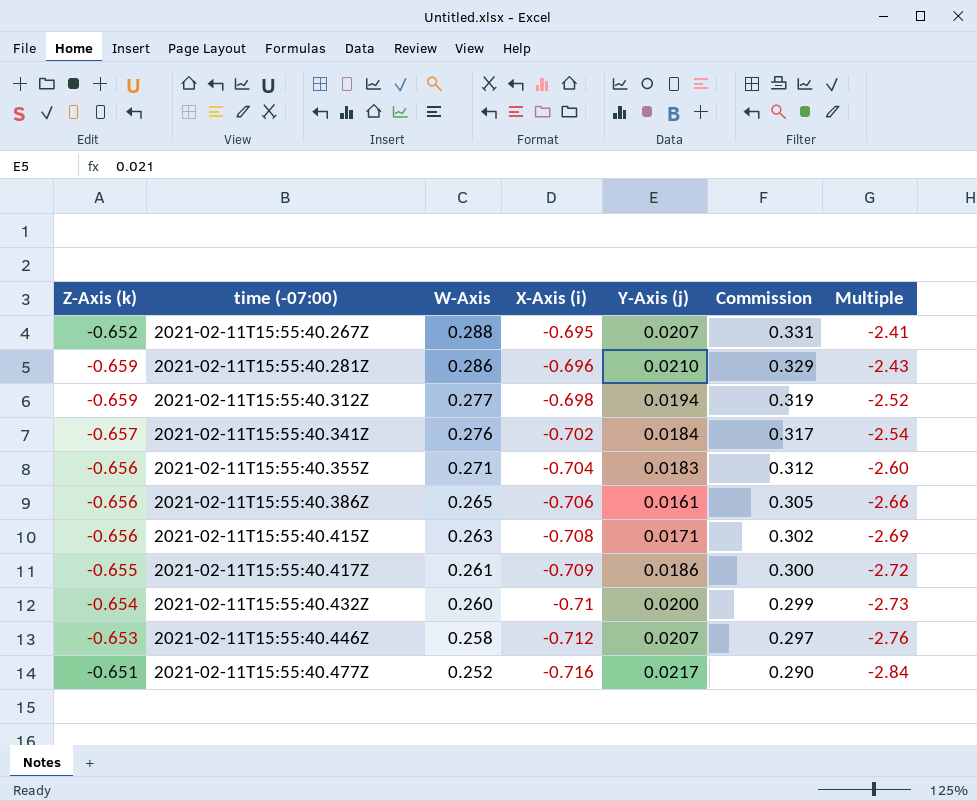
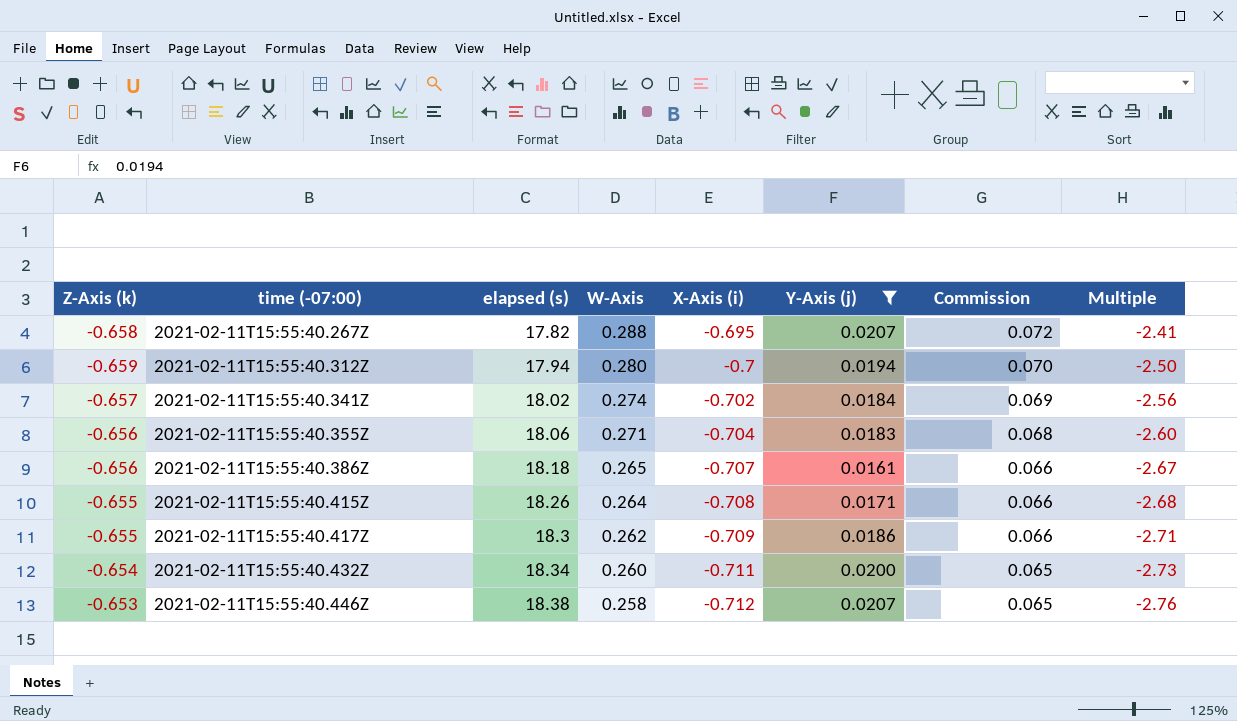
filter: none -> Y-Axis (j) <= 0.0207
column elapsed (s) | position: none -> 3
column Commission | formula: [W-Axis] * 1.15 -> [W-Axis] * 0.25
2021-02-11T15:55:40.267Z | Z-Axis (k): -0.652 -> -0.658
2021-02-11T15:55:40.312Z | W-Axis: 0.277 -> 0.280
2021-02-11T15:55:40.312Z | X-Axis (i): -0.698 -> -0.7
2021-02-11T15:55:40.312Z | Multiple: -2.52 -> -2.50
2021-02-11T15:55:40.341Z | W-Axis: 0.276 -> 0.274
2021-02-11T15:55:40.341Z | Multiple: -2.54 -> -2.56
2021-02-11T15:55:40.386Z | X-Axis (i): -0.706 -> -0.707
2021-02-11T15:55:40.386Z | Multiple: -2.66 -> -2.67
2021-02-11T15:55:40.415Z | Z-Axis (k): -0.656 -> -0.655
2021-02-11T15:55:40.415Z | W-Axis: 0.263 -> 0.264
2021-02-11T15:55:40.415Z | Multiple: -2.69 -> -2.68
2021-02-11T15:55:40.417Z | W-Axis: 0.261 -> 0.262
2021-02-11T15:55:40.417Z | Multiple: -2.72 -> -2.71
2021-02-11T15:55:40.432Z | X-Axis (i): -0.71 -> -0.711

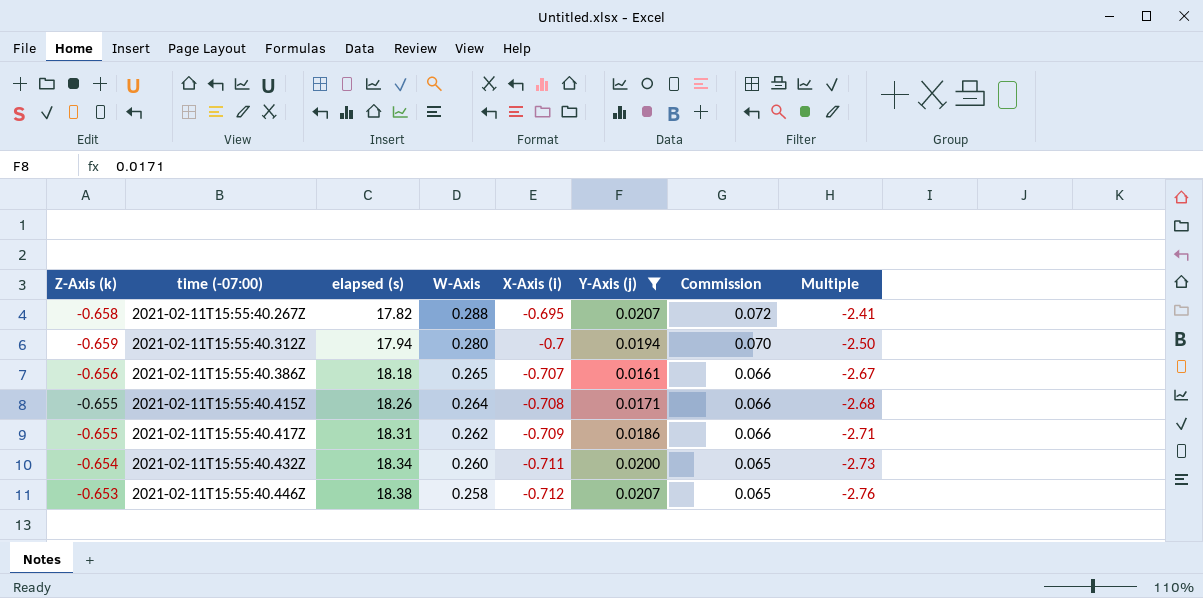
row 2021-02-11T15:55:40.341Z: -0.657 | 18.02 | 0.274 | -0.702 | 0.0184 | 0.069 | -2.56 -> none
row 2021-02-11T15:55:40.355Z: -0.656 | 18.06 | 0.271 | -0.704 | 0.0183 | 0.068 | -2.60 -> none
2021-02-11T15:55:40.417Z | elapsed (s): 18.3 -> 18.31

